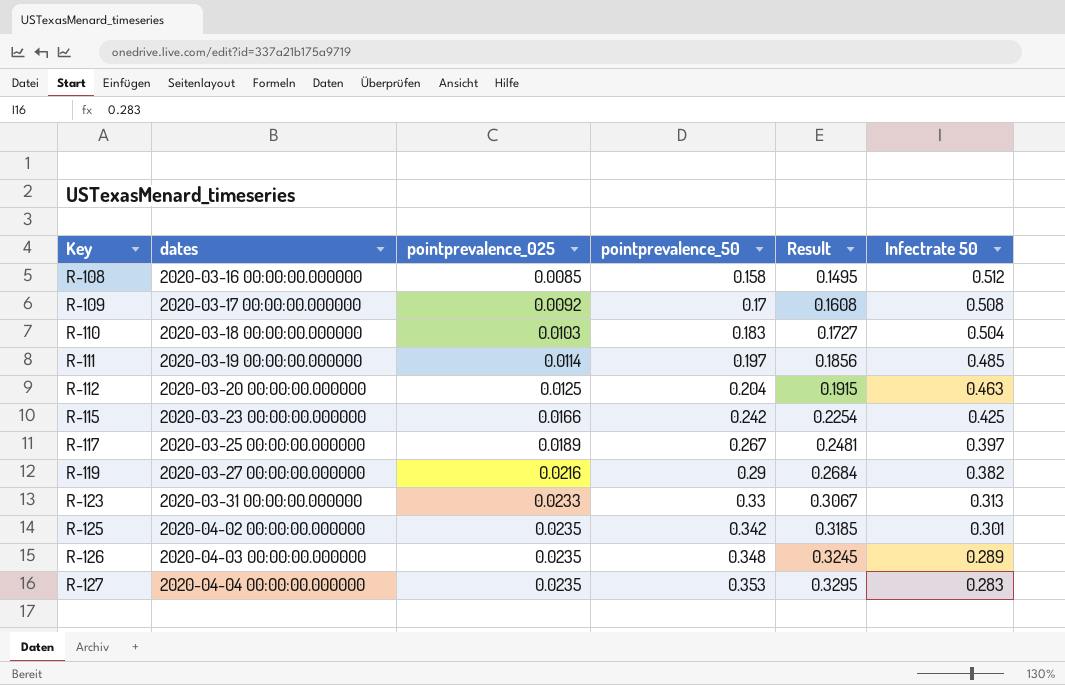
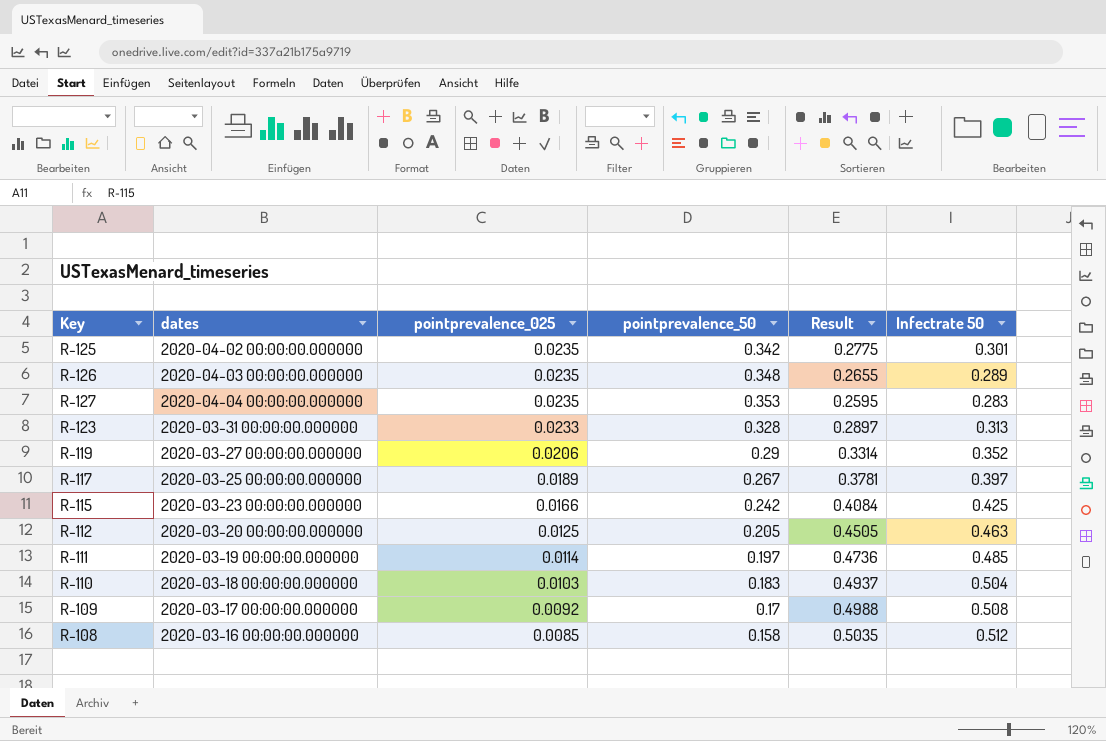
row order: Key ascending -> pointprevalence_025 descending
column Result | formula: [pointprevalence_50] - [pointprevalence_025] -> [Infectrate 50] - [pointprevalence_025]
R-123 | pointprevalence_50: 0.33 -> 0.328
R-119 | pointprevalence_025: 0.0216 -> 0.0206
R-119 | Infectrate 50: 0.382 -> 0.352
R-112 | pointprevalence_50: 0.204 -> 0.205

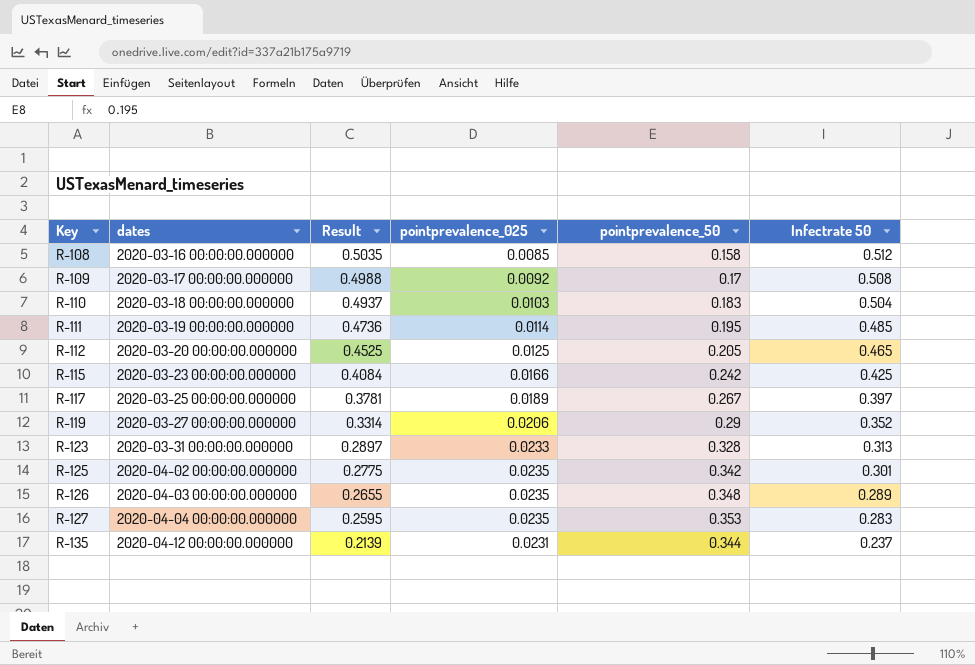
row order: pointprevalence_025 descending -> Key ascending
column Result | position: 5 -> 3
R-111 | pointprevalence_50: 0.197 -> 0.195
R-112 | Result: 0.4505 -> 0.4525
R-112 | Infectrate 50: 0.463 -> 0.465
row R-135: none -> 2020-04-12 00:00:00.000000 | 0.2139 | 0.0231 | 0.344 | 0.237

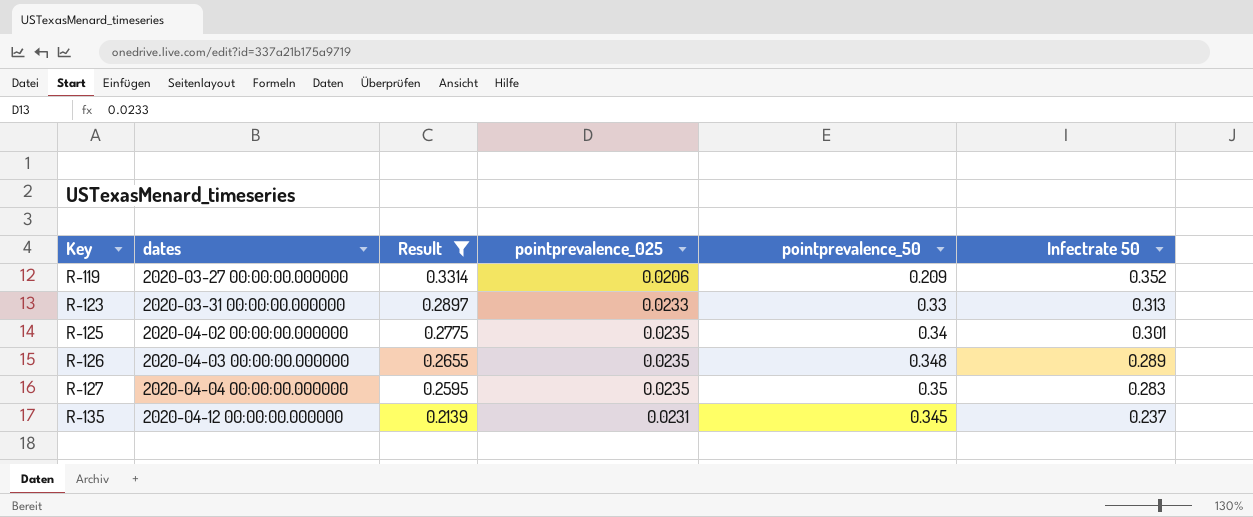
filter: none -> Result <= 0.3314
R-119 | pointprevalence_50: 0.29 -> 0.209
R-123 | pointprevalence_50: 0.328 -> 0.33
R-125 | pointprevalence_50: 0.342 -> 0.34
R-127 | pointprevalence_50: 0.353 -> 0.35
R-135 | pointprevalence_50: 0.344 -> 0.345

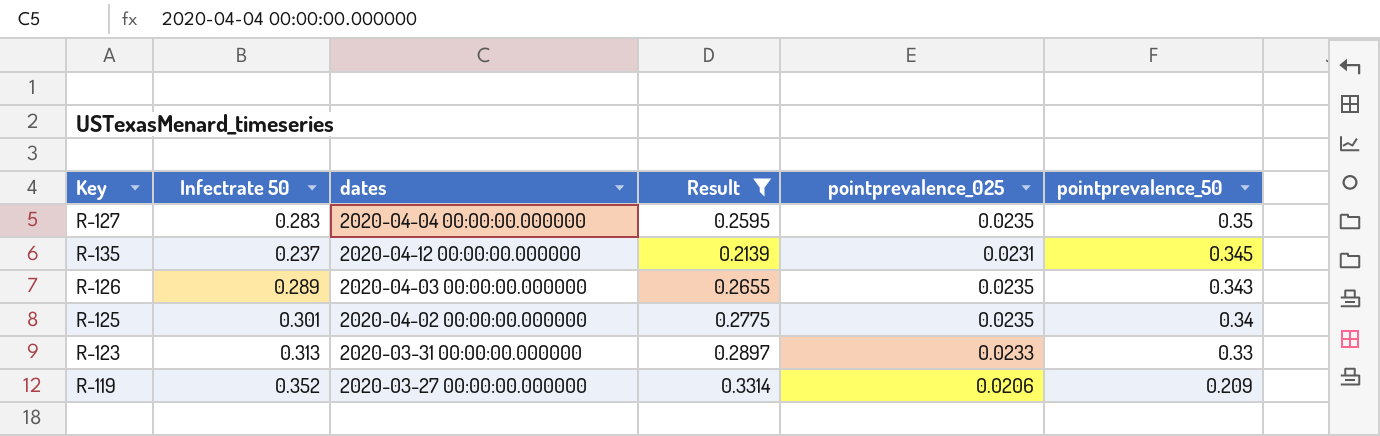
row order: Key ascending -> pointprevalence_50 descending
column Infectrate 50 | position: 6 -> 2
R-126 | pointprevalence_50: 0.348 -> 0.343

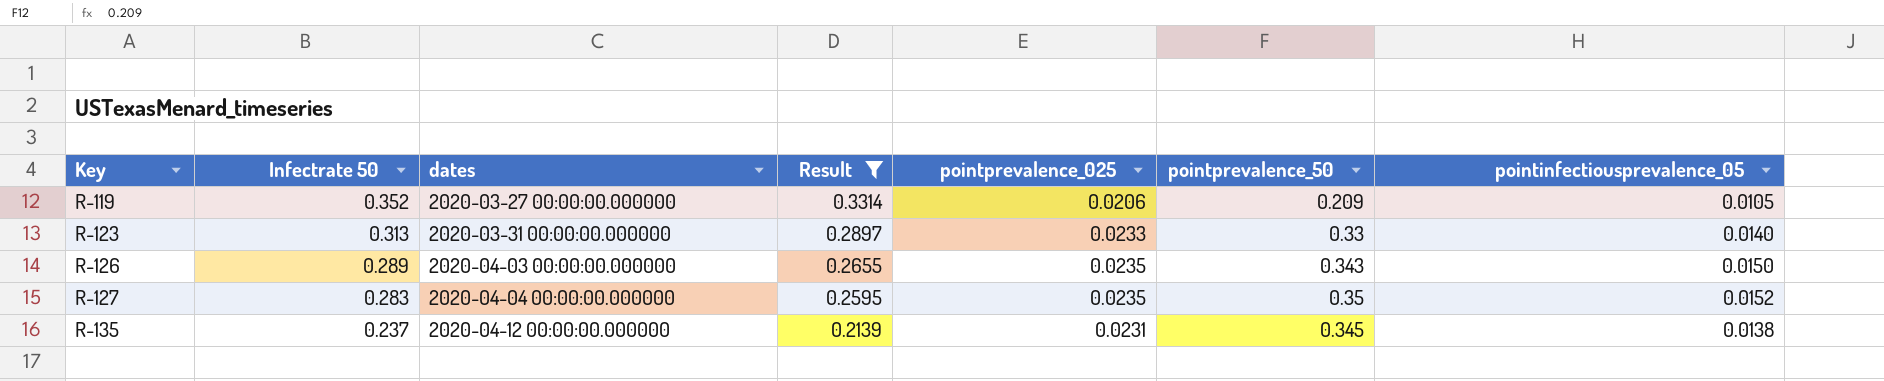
row order: pointprevalence_50 descending -> Key ascending
column pointinfectiousprevalence_05 | position: none -> 7
row R-125: 0.301 | 2020-04-02 00:00:00.000000 | 0.2775 | 0.0235 | 0.34 -> none

